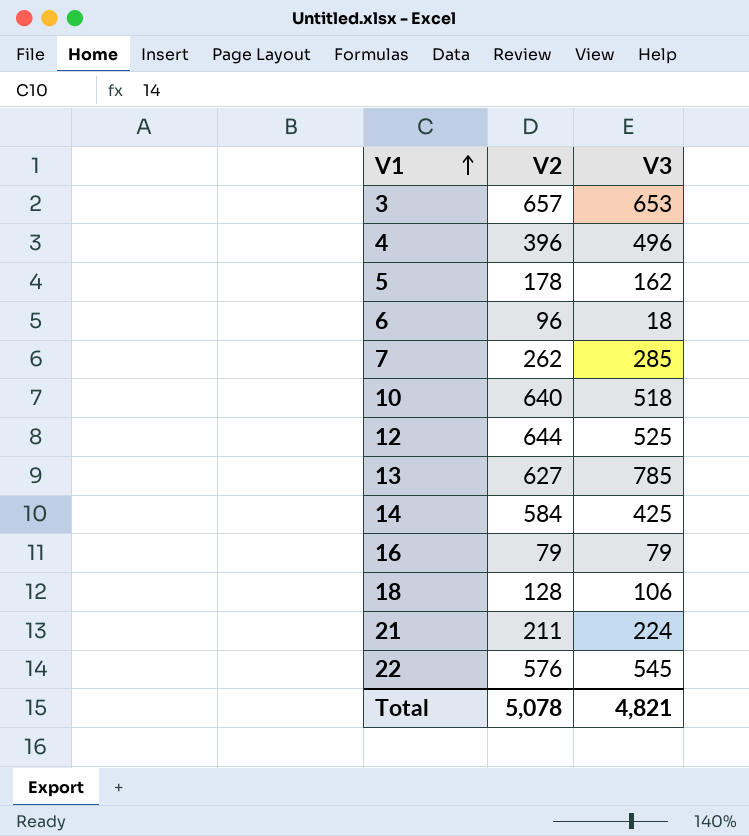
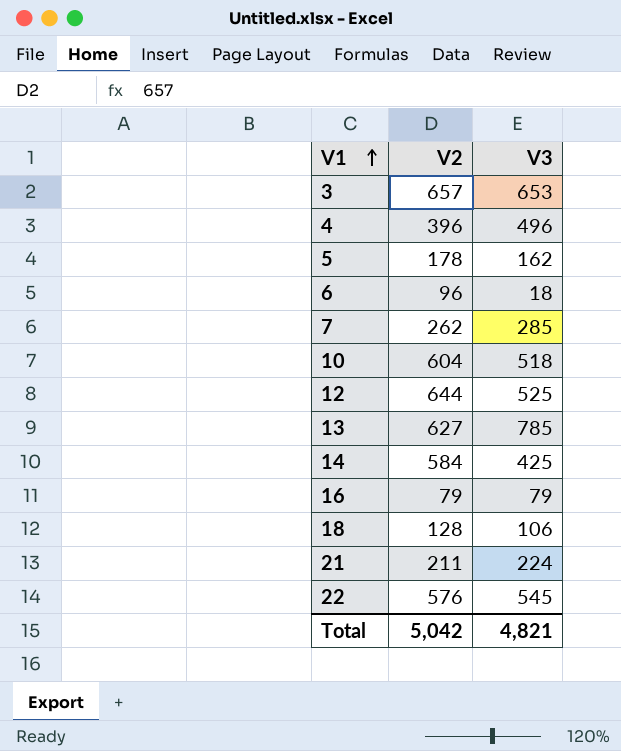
10 | V2: 640 -> 604
Total | V2: 5,078 -> 5,042

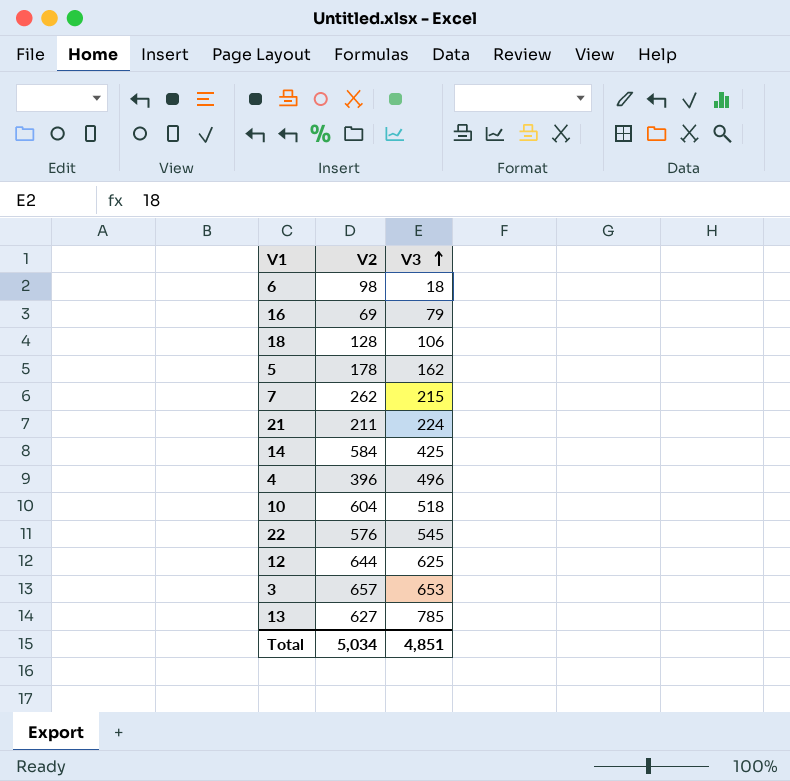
row order: V1 ascending -> V3 ascending
6 | V2: 96 -> 98
16 | V2: 79 -> 69
7 | V3: 285 -> 215
12 | V3: 525 -> 625
Total | V2: 5,042 -> 5,034
Total | V3: 4,821 -> 4,851

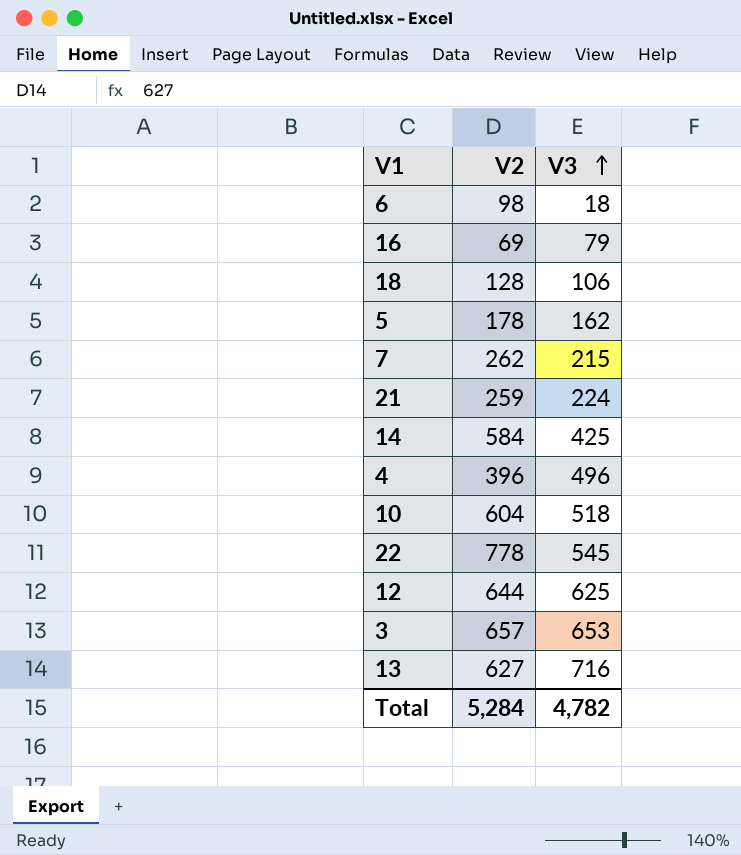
21 | V2: 211 -> 259
22 | V2: 576 -> 778
13 | V3: 785 -> 716
Total | V2: 5,034 -> 5,284
Total | V3: 4,851 -> 4,782

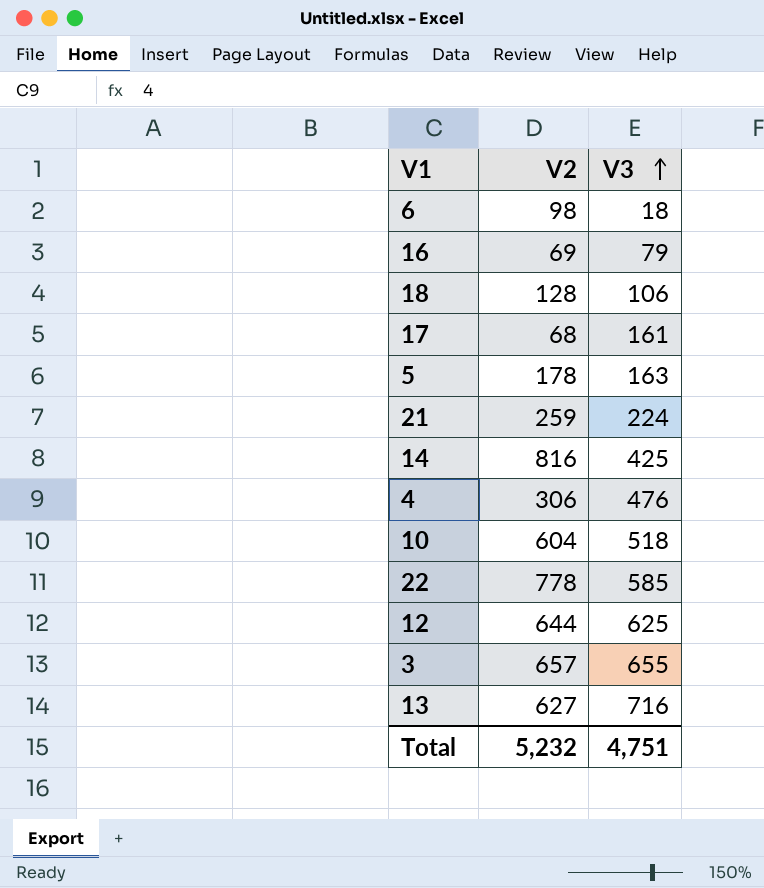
row 7: 262 | 215 -> none
row 17: none -> 68 | 161
5 | V3: 162 -> 163
14 | V2: 584 -> 816
4 | V2: 396 -> 306
4 | V3: 496 -> 476
22 | V3: 545 -> 585
3 | V3: 653 -> 655
Total | V2: 5,284 -> 5,232
Total | V3: 4,782 -> 4,751

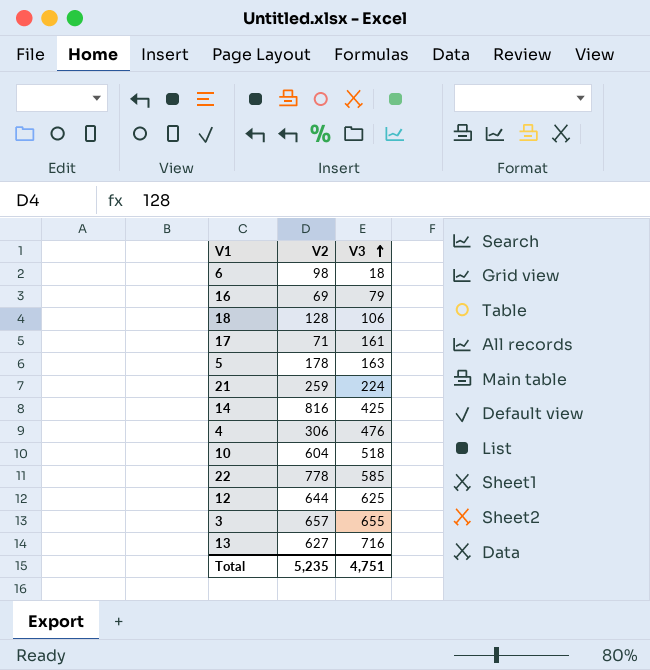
17 | V2: 68 -> 71
Total | V2: 5,232 -> 5,235

